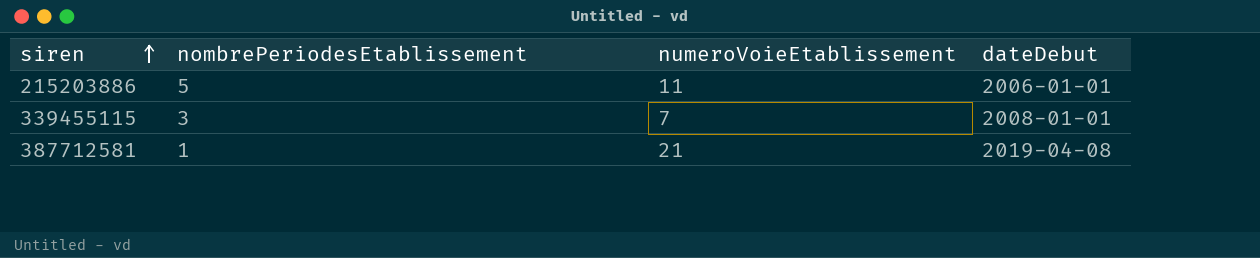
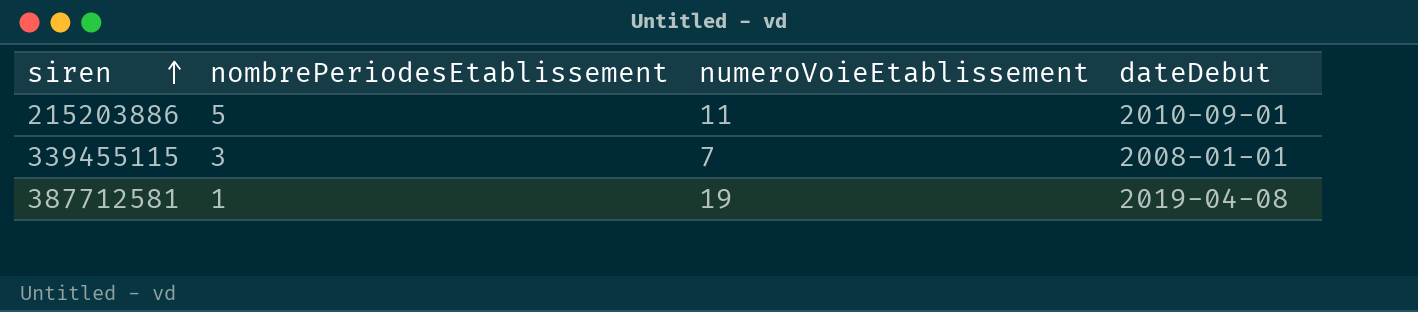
215203886 | dateDebut: 2006-01-01 -> 2010-09-01
387712581 | numeroVoieEtablissement: 21 -> 19

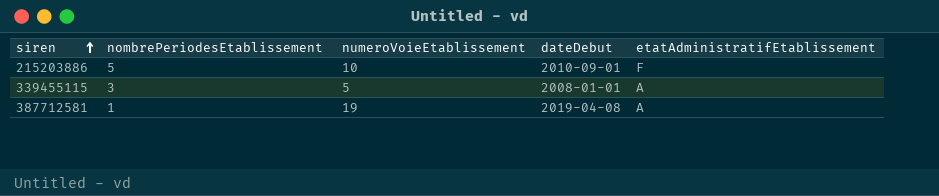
column etatAdministratifEtablissement | position: none -> 5
215203886 | numeroVoieEtablissement: 11 -> 10
339455115 | numeroVoieEtablissement: 7 -> 5

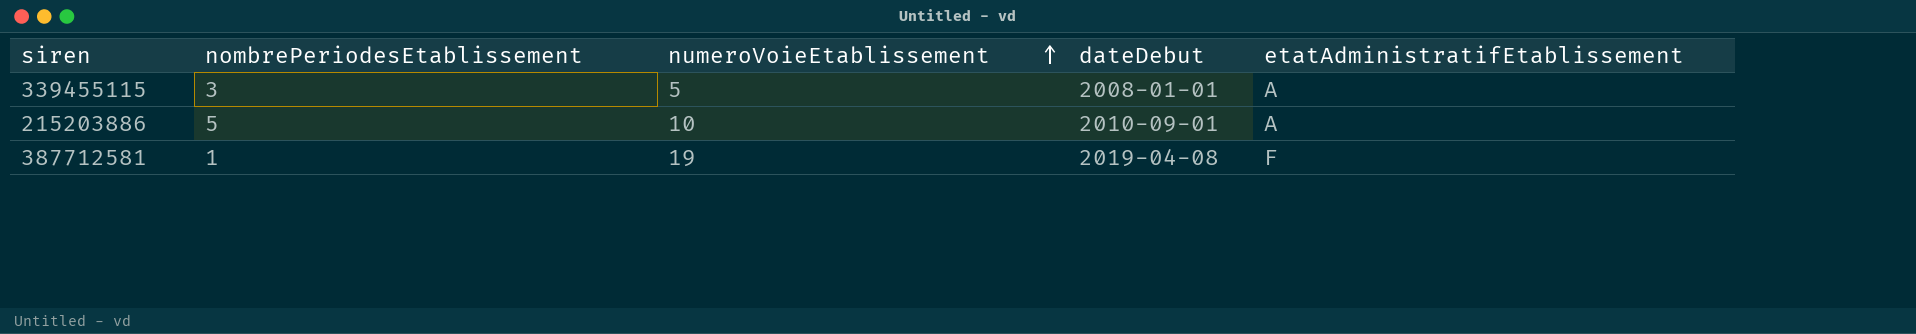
row order: siren ascending -> numeroVoieEtablissement ascending
215203886 | etatAdministratifEtablissement: F -> A
387712581 | etatAdministratifEtablissement: A -> F

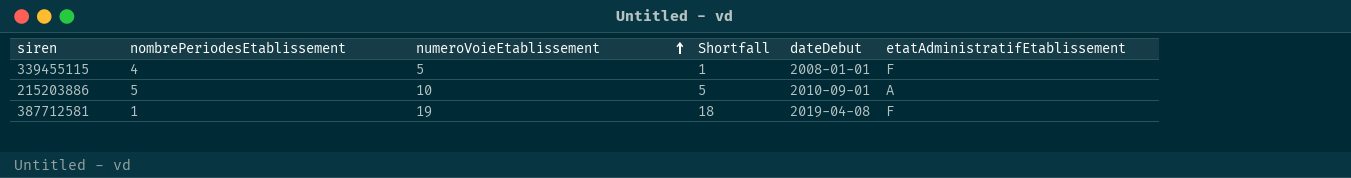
column Shortfall | formula: none -> [numeroVoieEtablissement] - [nombrePeriodesEtablissement]
339455115 | nombrePeriodesEtablissement: 3 -> 4
339455115 | etatAdministratifEtablissement: A -> F

